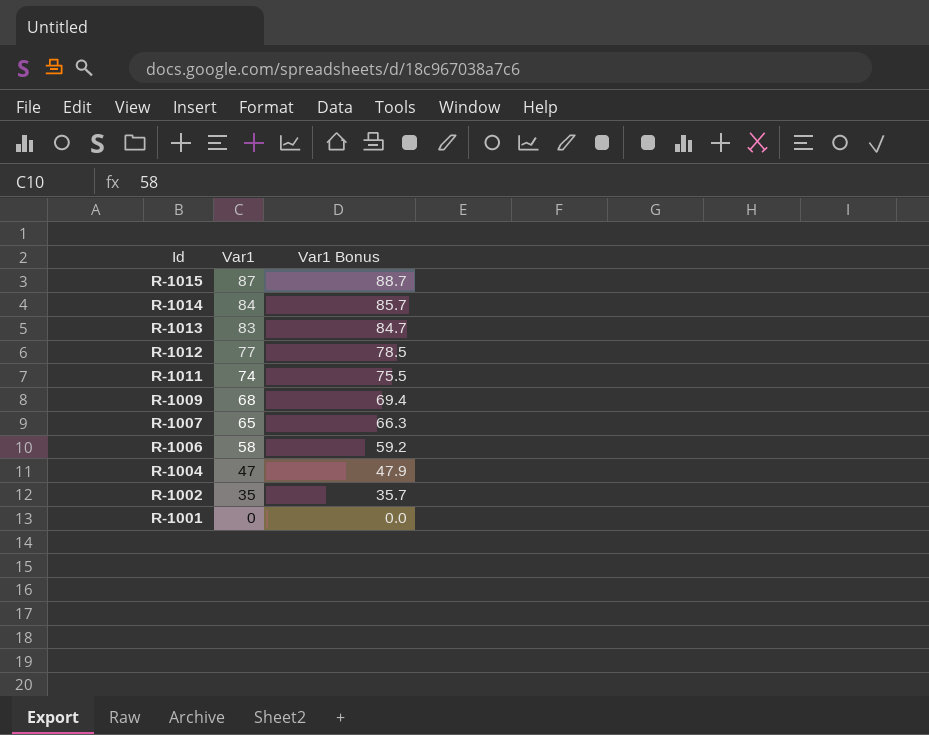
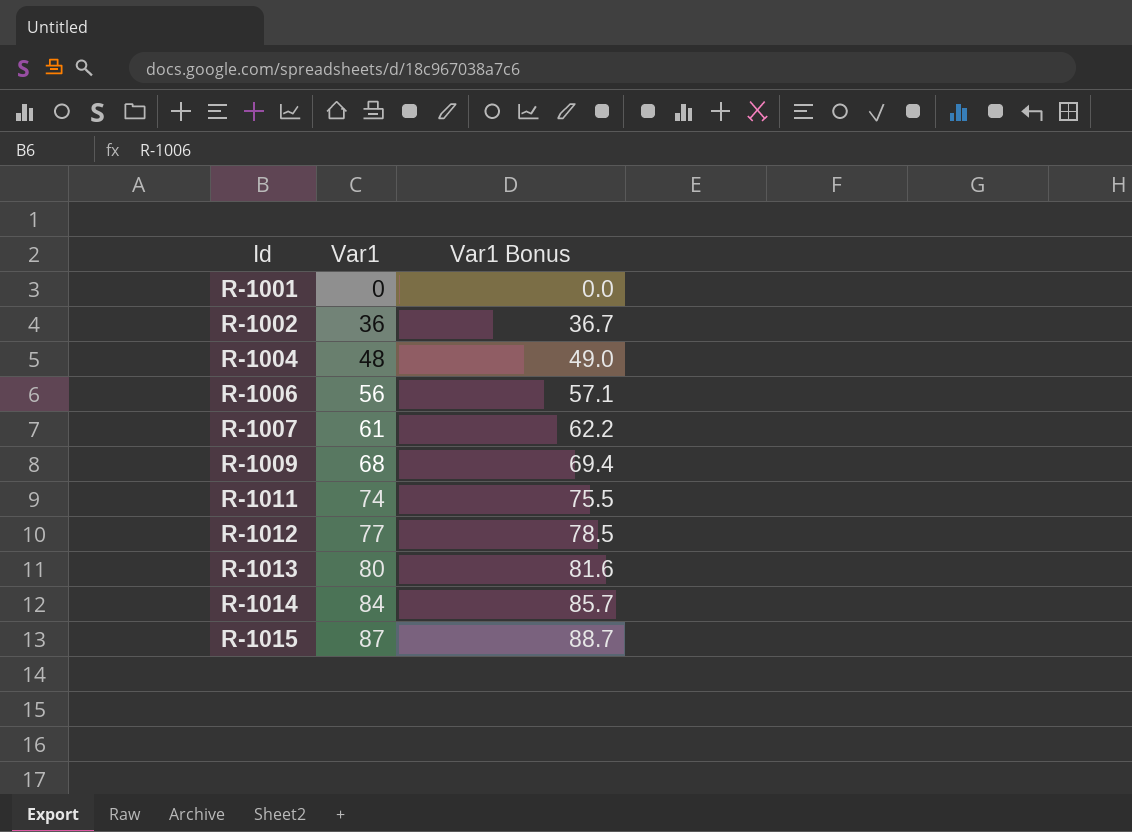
row order: Id descending -> Id ascending
R-1002 | Var1: 35 -> 36
R-1002 | Var1 Bonus: 35.7 -> 36.7
R-1004 | Var1: 47 -> 48
R-1004 | Var1 Bonus: 47.9 -> 49.0
R-1006 | Var1: 58 -> 56
R-1006 | Var1 Bonus: 59.2 -> 57.1
R-1007 | Var1: 65 -> 61
R-1007 | Var1 Bonus: 66.3 -> 62.2
R-1013 | Var1: 83 -> 80
R-1013 | Var1 Bonus: 84.7 -> 81.6

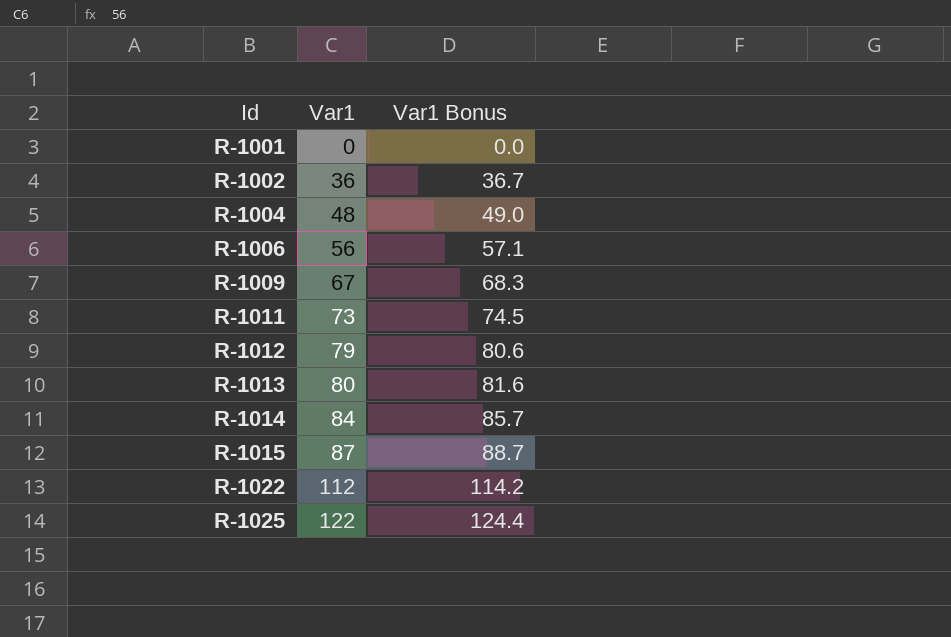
row R-1007: 61 | 62.2 -> none
R-1009 | Var1: 68 -> 67
R-1009 | Var1 Bonus: 69.4 -> 68.3
R-1011 | Var1: 74 -> 73
R-1011 | Var1 Bonus: 75.5 -> 74.5
R-1012 | Var1: 77 -> 79
R-1012 | Var1 Bonus: 78.5 -> 80.6
row R-1022: none -> 112 | 114.2
row R-1025: none -> 122 | 124.4

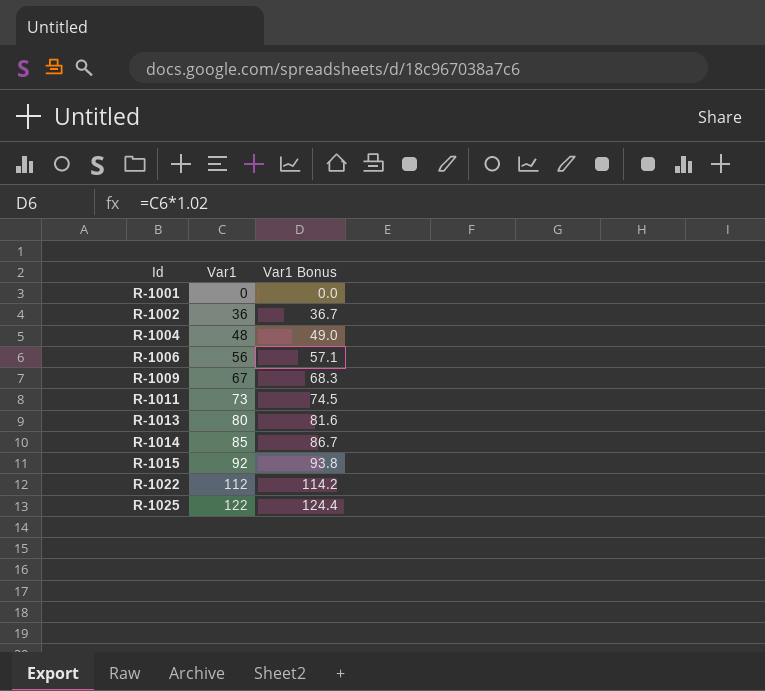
row R-1012: 79 | 80.6 -> none
R-1014 | Var1: 84 -> 85
R-1014 | Var1 Bonus: 85.7 -> 86.7
R-1015 | Var1: 87 -> 92
R-1015 | Var1 Bonus: 88.7 -> 93.8

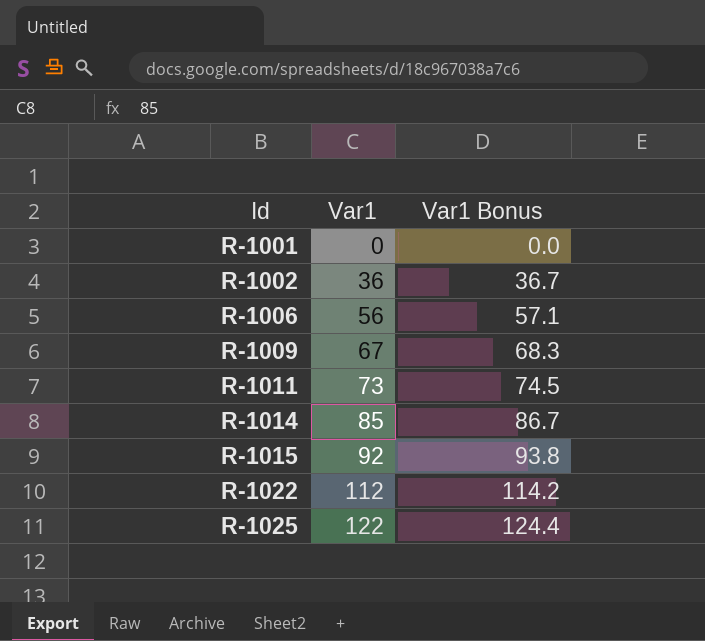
row R-1004: 48 | 49.0 -> none
row R-1013: 80 | 81.6 -> none

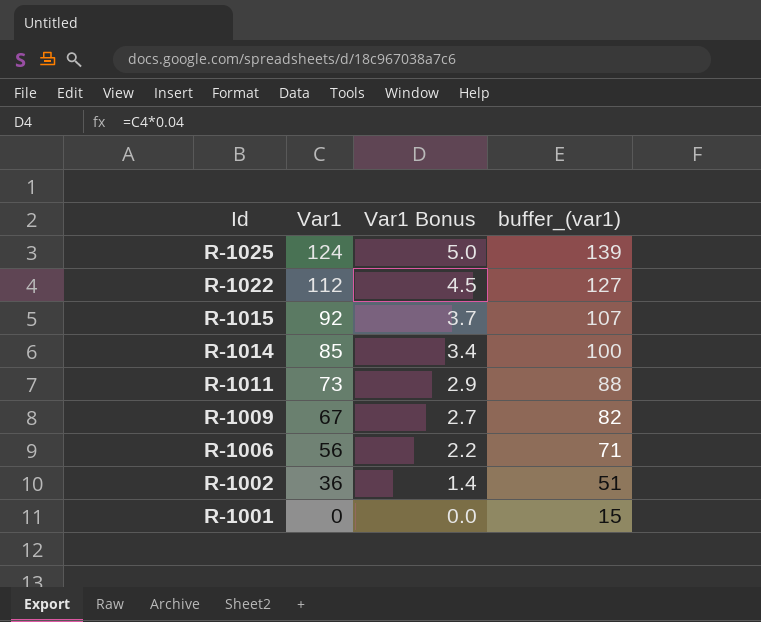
row order: Id ascending -> Id descending
column Var1 Bonus | formula: [Var1] * 1.02 -> [Var1] * 0.04
column buffer_(var1) | formula: none -> [Var1] + 15
R-1025 | Var1: 122 -> 124

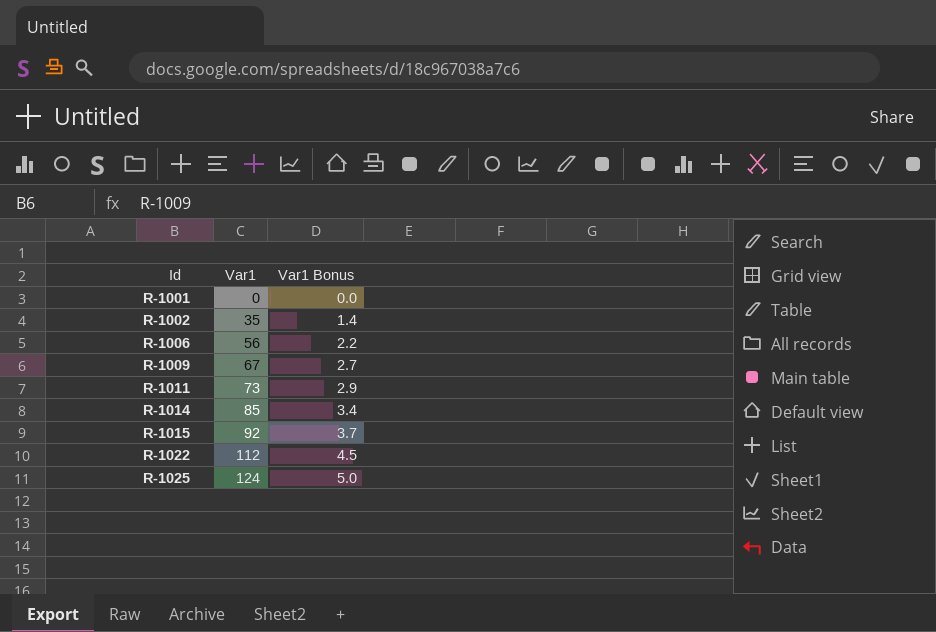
row order: Id descending -> Id ascending
column buffer_(var1) | formula: [Var1] + 15 -> none
R-1002 | Var1: 36 -> 35

